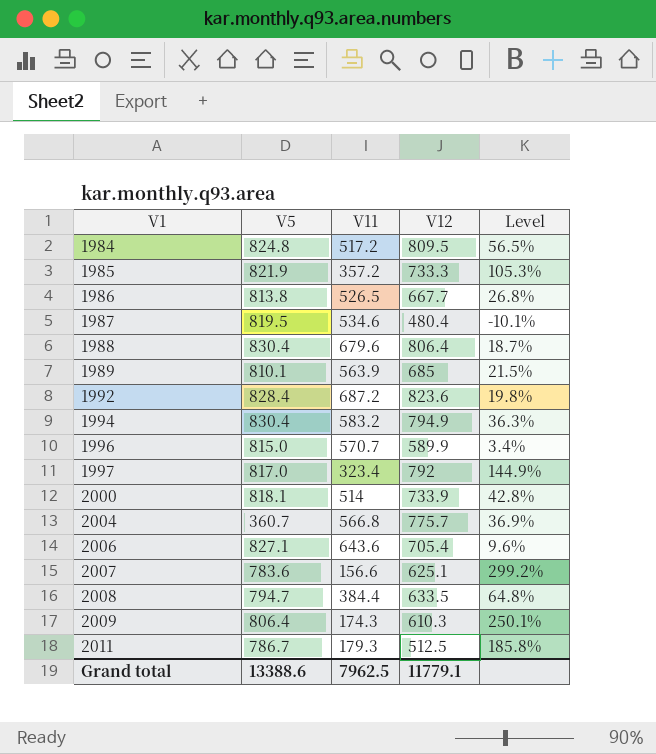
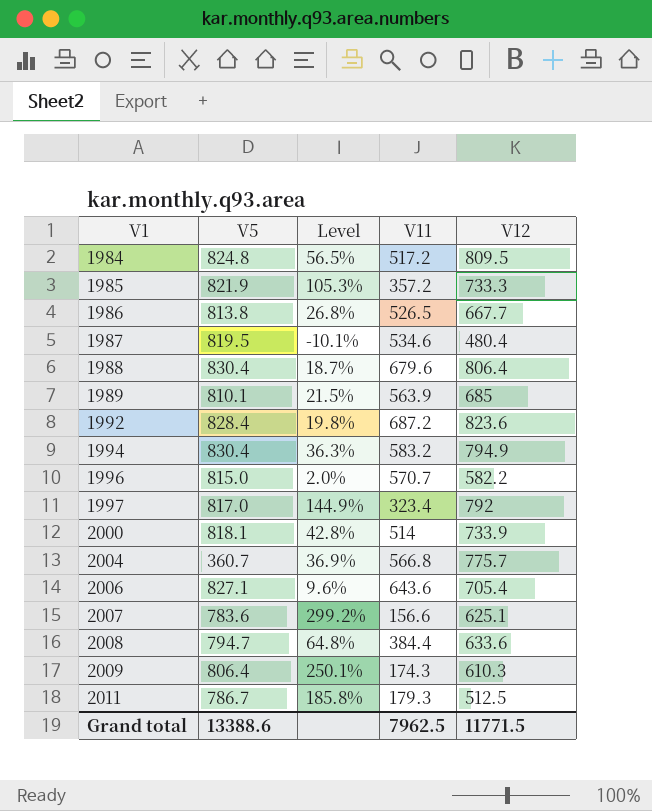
column Level | position: 5 -> 3
1996 | Level: 3.4% -> 2.0%
1996 | V12: 589.9 -> 582.2
2008 | V12: 633.5 -> 633.6
Grand total | V12: 11779.1 -> 11771.5

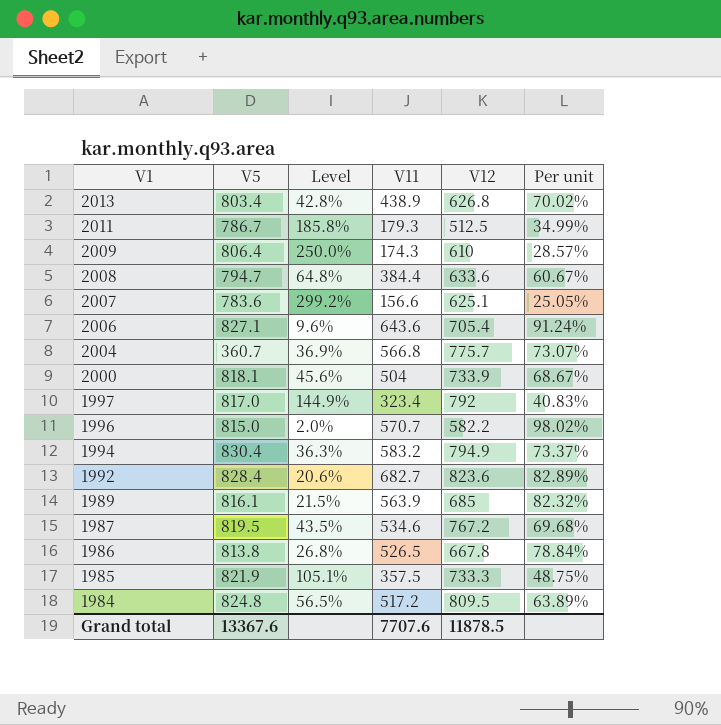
row order: V1 ascending -> V1 descending
column Per unit | formula: none -> [V11] / [V12]
row 1988: 830.4 | 18.7% | 679.6 | 806.4 -> none
row 2013: none -> 803.4 | 42.8% | 438.9 | 626.8 | 70.02%
2009 | Level: 250.1% -> 250.0%
2009 | V12: 610.3 -> 610
2000 | Level: 42.8% -> 45.6%
2000 | V11: 514 -> 504
1992 | Level: 19.8% -> 20.6%
1992 | V11: 687.2 -> 682.7
1989 | V5: 810.1 -> 816.1
1987 | Level: -10.1% -> 43.5%
1987 | V12: 480.4 -> 767.2
1986 | V12: 667.7 -> 667.8
1985 | Level: 105.3% -> 105.1%
1985 | V11: 357.2 -> 357.5
Grand total | V5: 13388.6 -> 13367.6
Grand total | V11: 7962.5 -> 7707.6
Grand total | V12: 11771.5 -> 11878.5

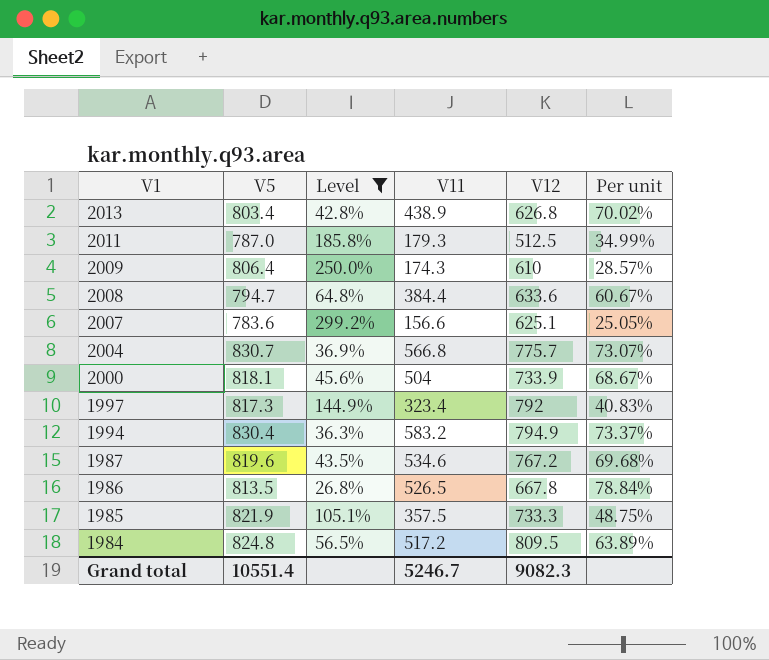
filter: none -> Level >= 26.8%
2011 | V5: 786.7 -> 787.0
2004 | V5: 360.7 -> 830.7
1997 | V5: 817.0 -> 817.3
1987 | V5: 819.5 -> 819.6
1986 | V5: 813.8 -> 813.5
Grand total | V5: 13367.6 -> 10551.4
Grand total | V11: 7707.6 -> 5246.7
Grand total | V12: 11878.5 -> 9082.3

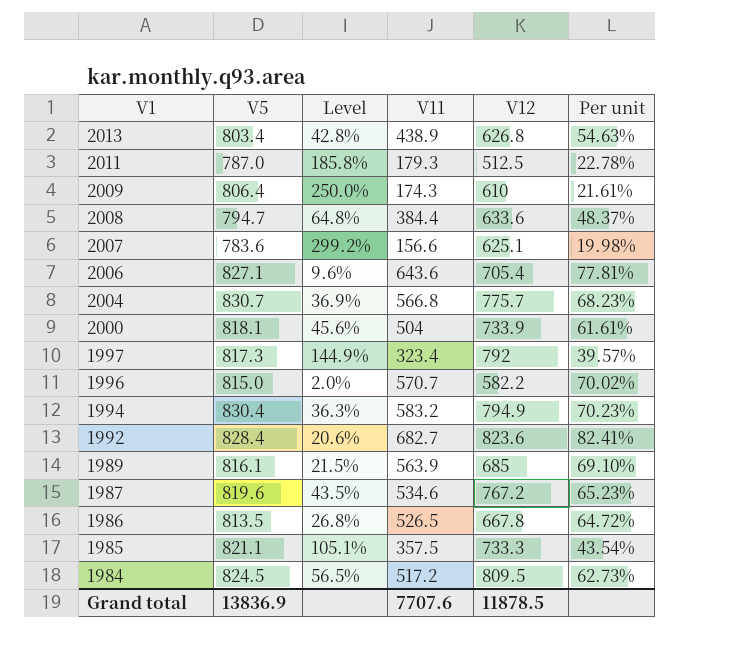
filter: Level >= 26.8% -> none
column Per unit | formula: [V11] / [V12] -> [V11] / [V5]
1985 | V5: 821.9 -> 821.1
1984 | V5: 824.8 -> 824.5
Grand total | V5: 10551.4 -> 13836.9
Grand total | V11: 5246.7 -> 7707.6
Grand total | V12: 9082.3 -> 11878.5

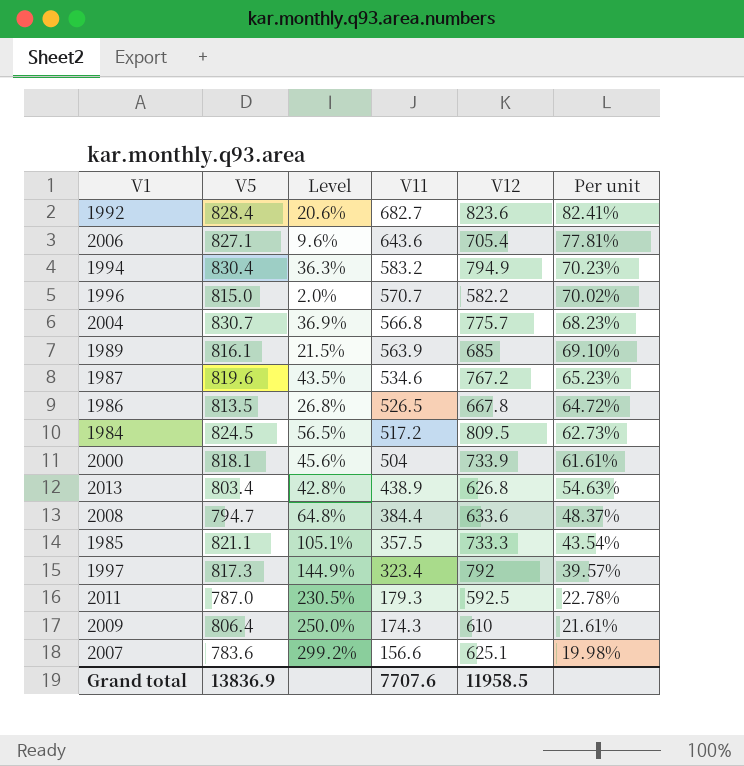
row order: V1 descending -> V11 descending
2011 | Level: 185.8% -> 230.5%
2011 | V12: 512.5 -> 592.5
Grand total | V12: 11878.5 -> 11958.5

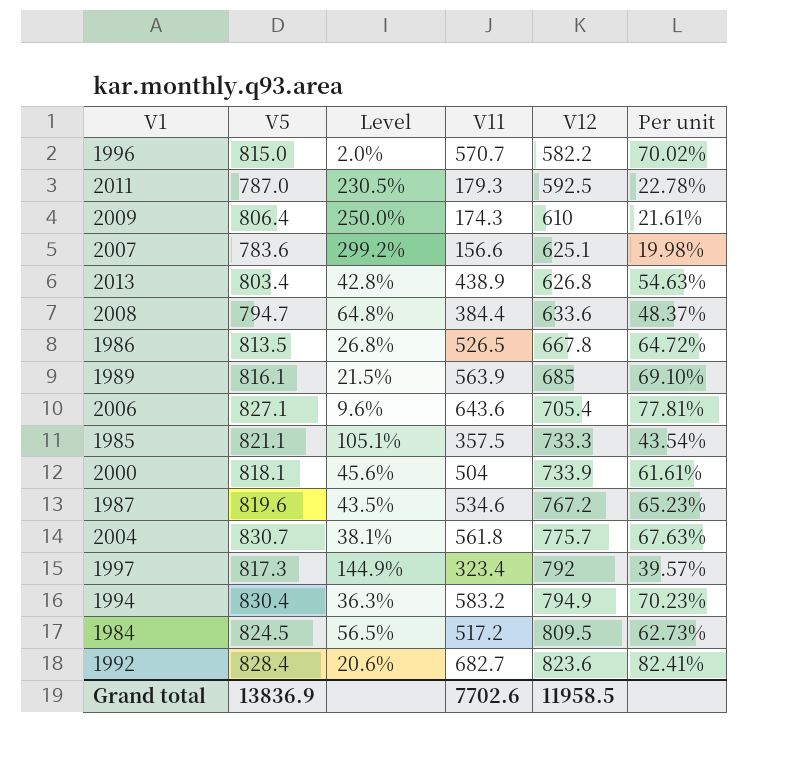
row order: V11 descending -> V12 ascending
2004 | Level: 36.9% -> 38.1%
2004 | V11: 566.8 -> 561.8
2004 | Per unit: 68.23% -> 67.63%
Grand total | V11: 7707.6 -> 7702.6

